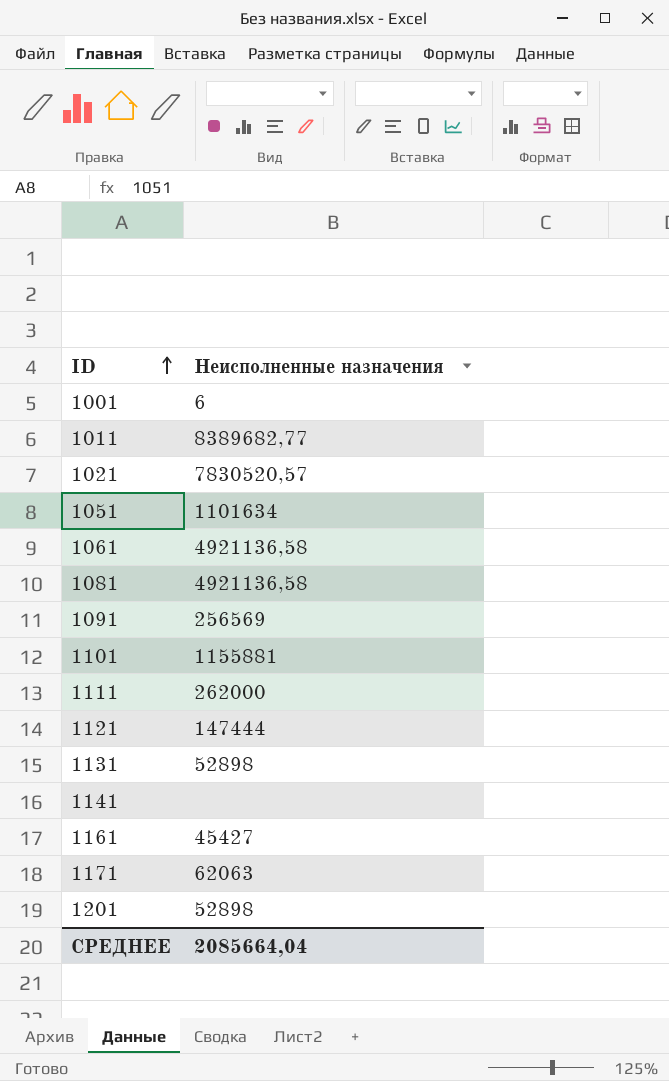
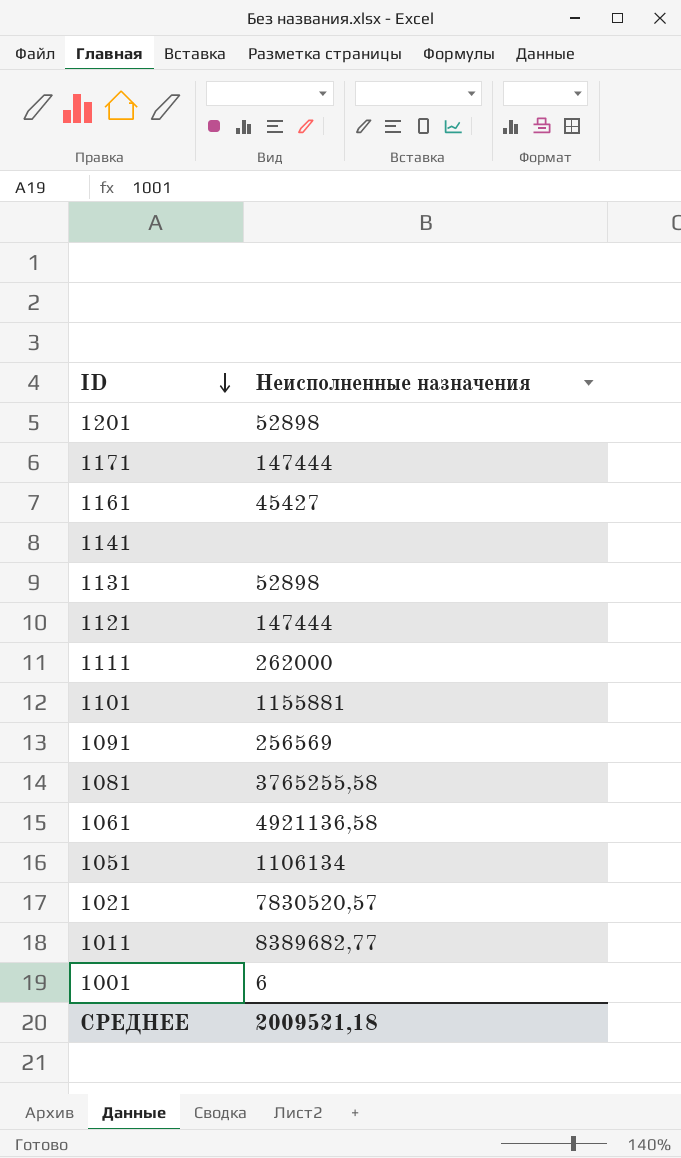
row order: ID ascending -> ID descending
1171 | Неисполненные назначения: 62063 -> 147444
1081 | Неисполненные назначения: 4921136,58 -> 3765255,58
1051 | Неисполненные назначения: 1101634 -> 1106134
СРЕДНЕЕ | Неисполненные назначения: 2085664,04 -> 2009521,18

